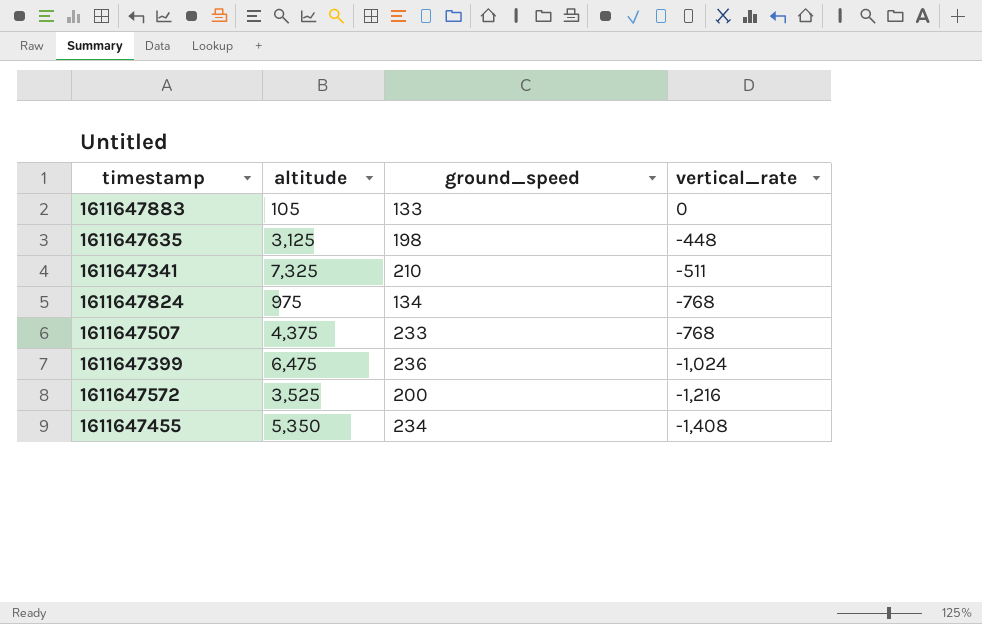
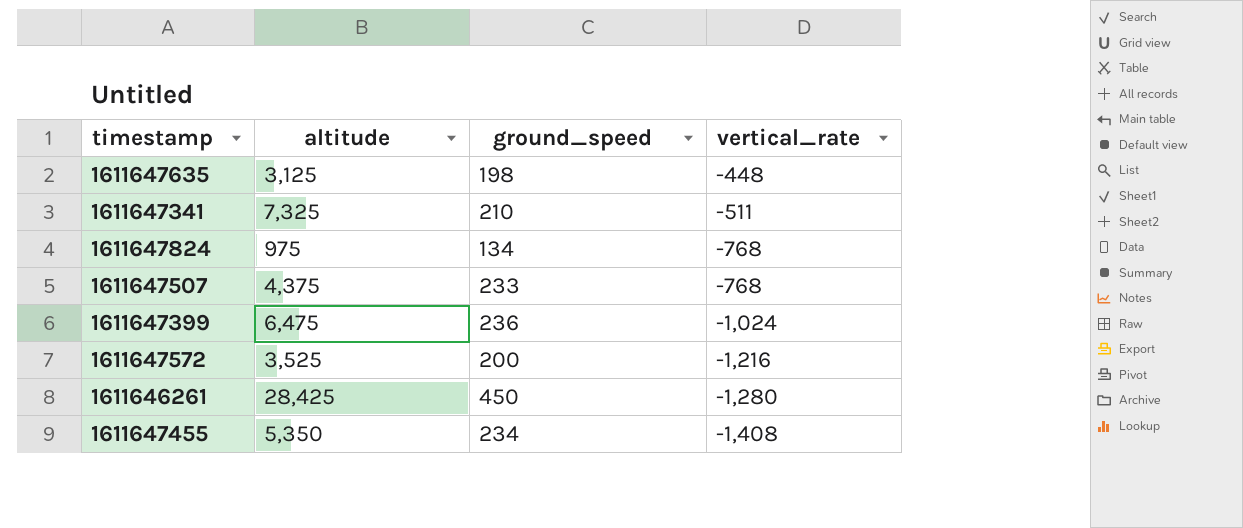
row 1611647883: 105 | 133 | 0 -> none
row 1611646261: none -> 28,425 | 450 | -1,280

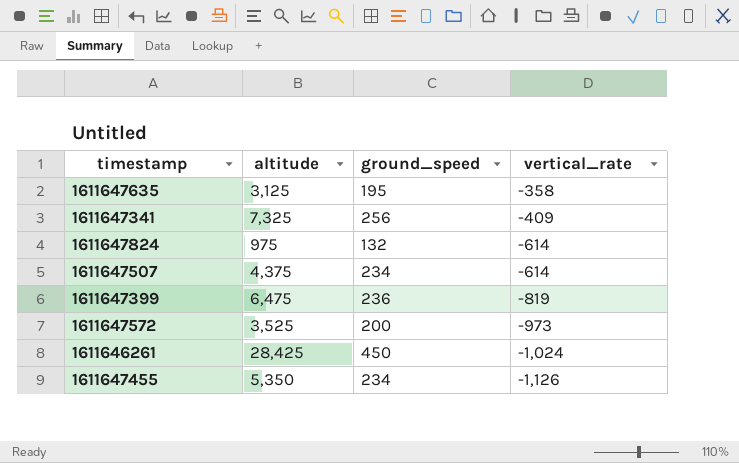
1611647635 | ground_speed: 198 -> 195
1611647635 | vertical_rate: -448 -> -358
1611647341 | ground_speed: 210 -> 256
1611647341 | vertical_rate: -511 -> -409
1611647824 | ground_speed: 134 -> 132
1611647824 | vertical_rate: -768 -> -614
1611647507 | ground_speed: 233 -> 234
1611647507 | vertical_rate: -768 -> -614
1611647399 | vertical_rate: -1,024 -> -819
1611647572 | vertical_rate: -1,216 -> -973
1611646261 | vertical_rate: -1,280 -> -1,024
1611647455 | vertical_rate: -1,408 -> -1,126

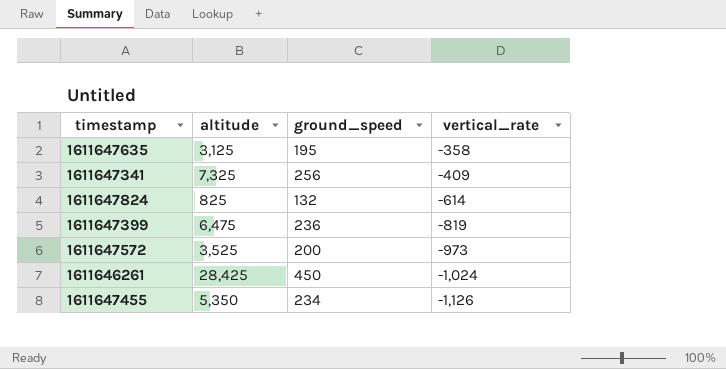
row 1611647507: 4,375 | 234 | -614 -> none
1611647824 | altitude: 975 -> 825

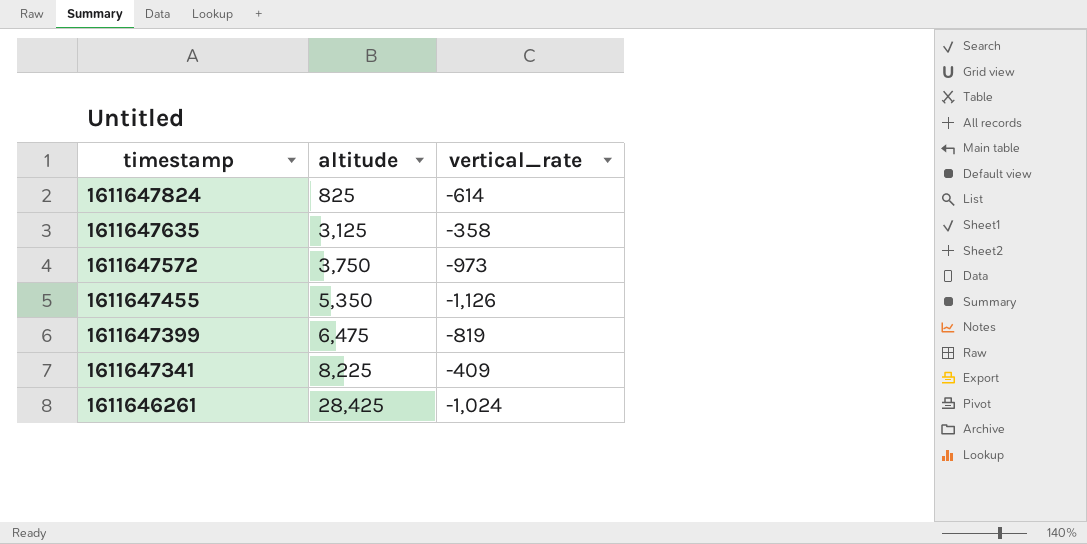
row order: vertical_rate descending -> timestamp descending
column ground_speed | position: 3 -> none
1611647572 | altitude: 3,525 -> 3,750
1611647341 | altitude: 7,325 -> 8,225

